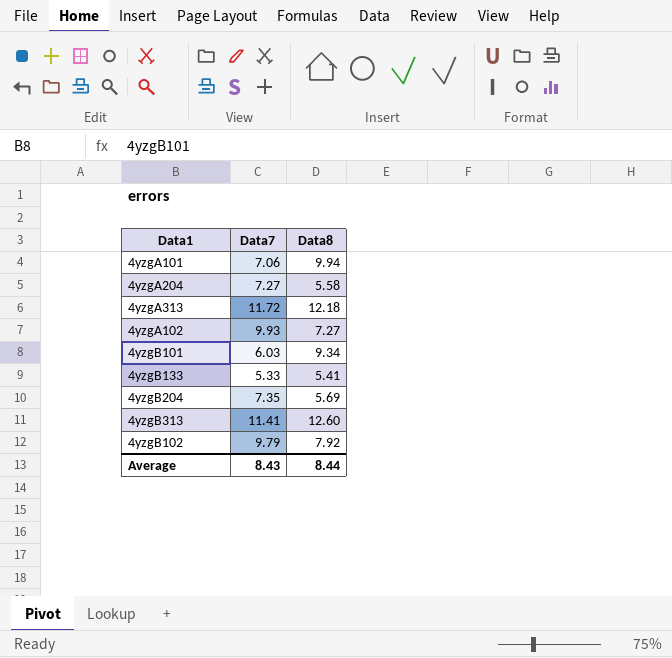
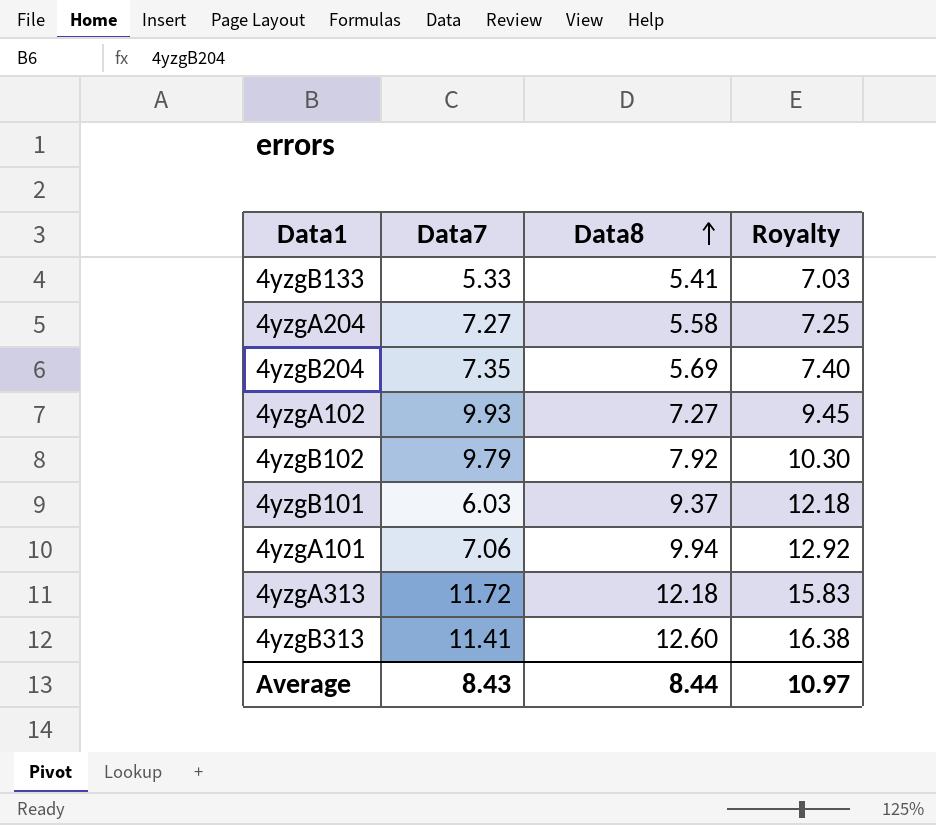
row order: none -> Data8 ascending
column Royalty | formula: none -> [Data8] * 1.3
4yzgB101 | Data8: 9.34 -> 9.37

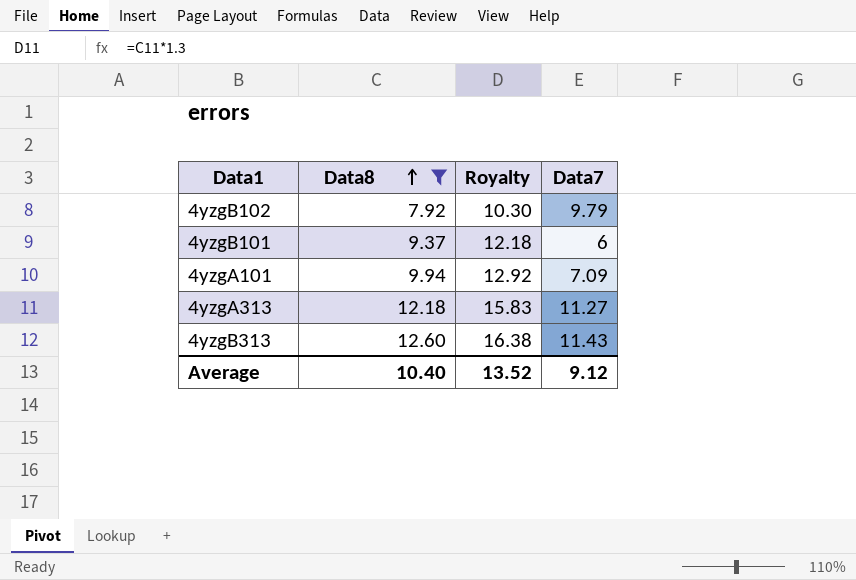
filter: none -> Data8 >= 7.92
column Data7 | position: 2 -> 4
4yzgB101 | Data7: 6.03 -> 6
4yzgA101 | Data7: 7.06 -> 7.09
4yzgA313 | Data7: 11.72 -> 11.27
4yzgB313 | Data7: 11.41 -> 11.43
Average | Data8: 8.44 -> 10.40
Average | Royalty: 10.97 -> 13.52
Average | Data7: 8.43 -> 9.12

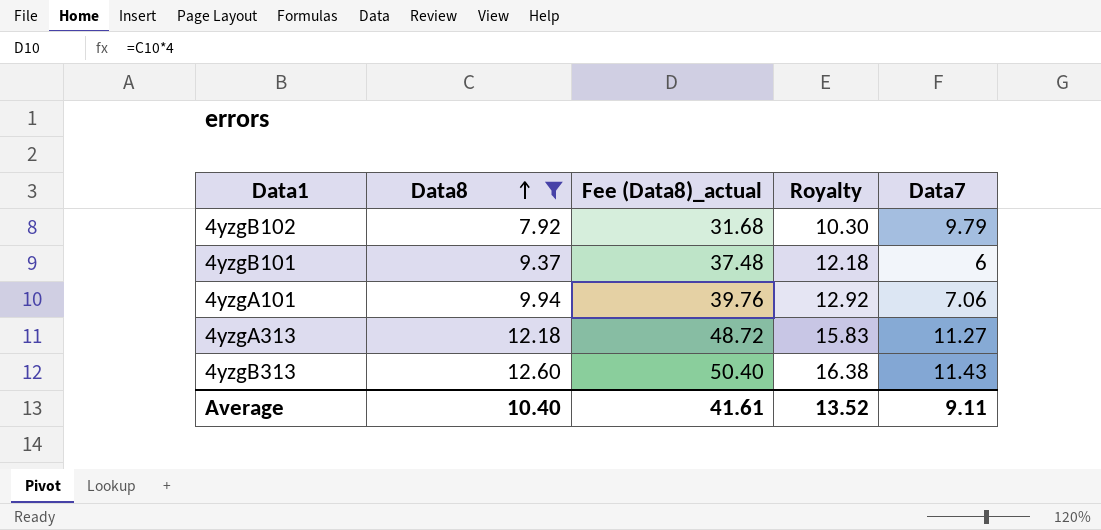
column Fee (Data8)_actual | formula: none -> [Data8] * 4
4yzgA101 | Data7: 7.09 -> 7.06
Average | Data7: 9.12 -> 9.11

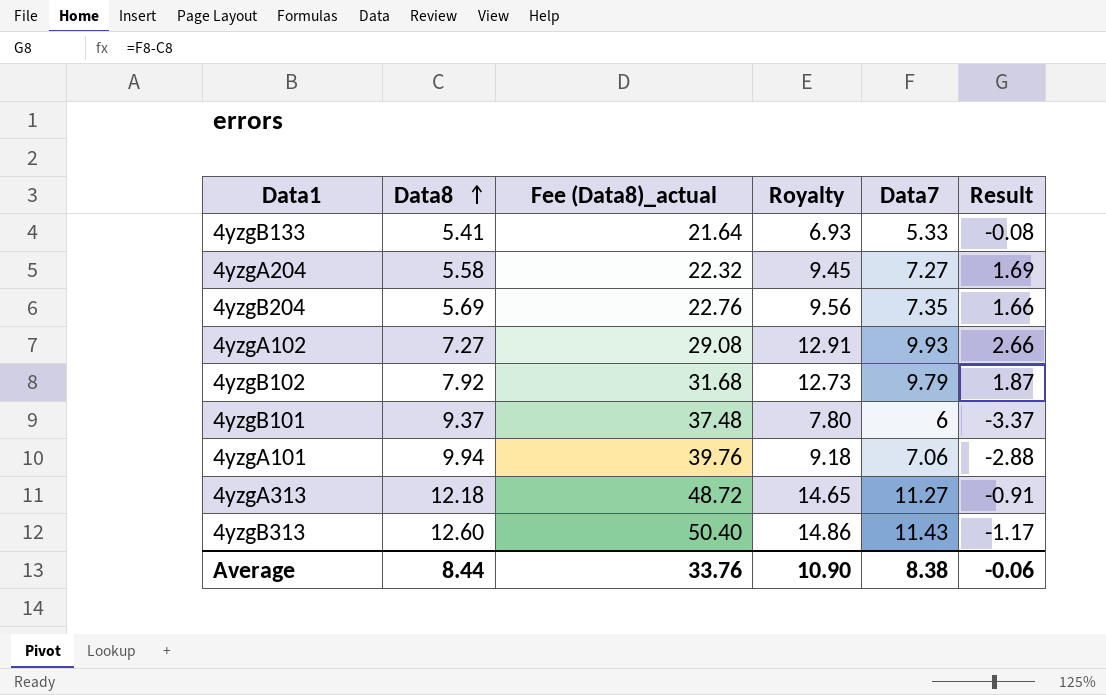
filter: Data8 >= 7.92 -> none
column Royalty | formula: [Data8] * 1.3 -> [Data7] * 1.3
column Result | formula: none -> [Data7] - [Data8]
Average | Data8: 10.40 -> 8.44
Average | Fee (Data8)_actual: 41.61 -> 33.76
Average | Royalty: 13.52 -> 10.90
Average | Data7: 9.11 -> 8.38

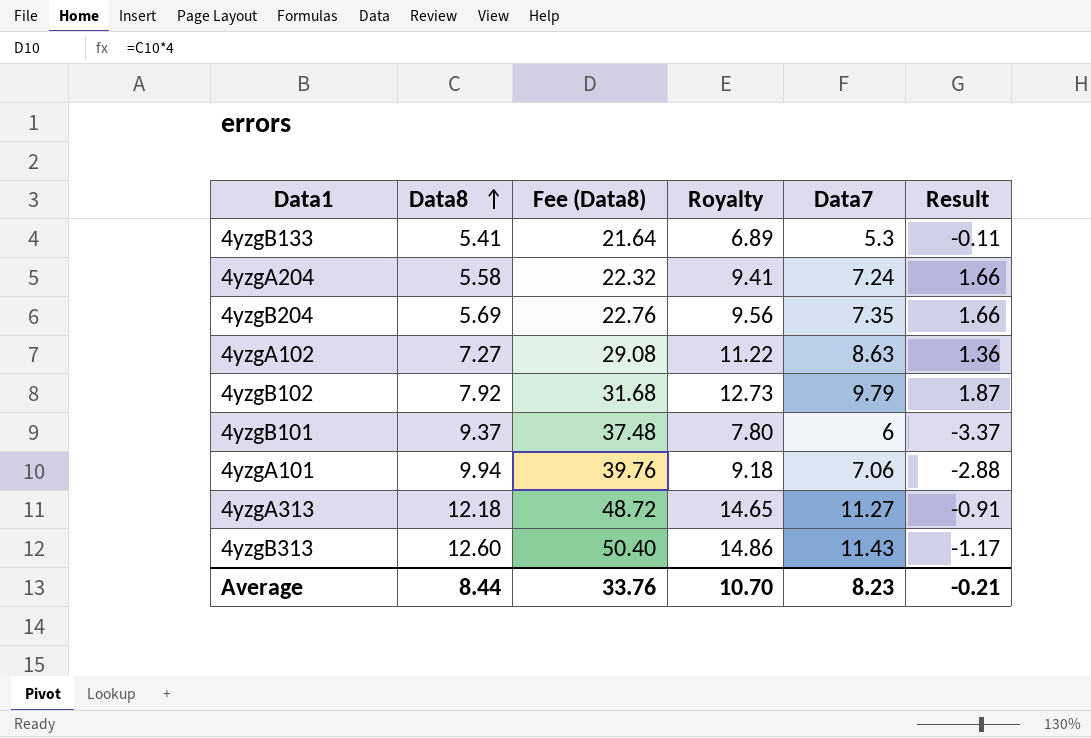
column name: Fee (Data8)_actual -> Fee (Data8)
4yzgB133 | Royalty: 6.93 -> 6.89
4yzgB133 | Data7: 5.33 -> 5.3
4yzgB133 | Result: -0.08 -> -0.11
4yzgA204 | Royalty: 9.45 -> 9.41
4yzgA204 | Data7: 7.27 -> 7.24
4yzgA204 | Result: 1.69 -> 1.66
4yzgA102 | Royalty: 12.91 -> 11.22
4yzgA102 | Data7: 9.93 -> 8.63
4yzgA102 | Result: 2.66 -> 1.36
Average | Royalty: 10.90 -> 10.70
Average | Data7: 8.38 -> 8.23
Average | Result: -0.06 -> -0.21

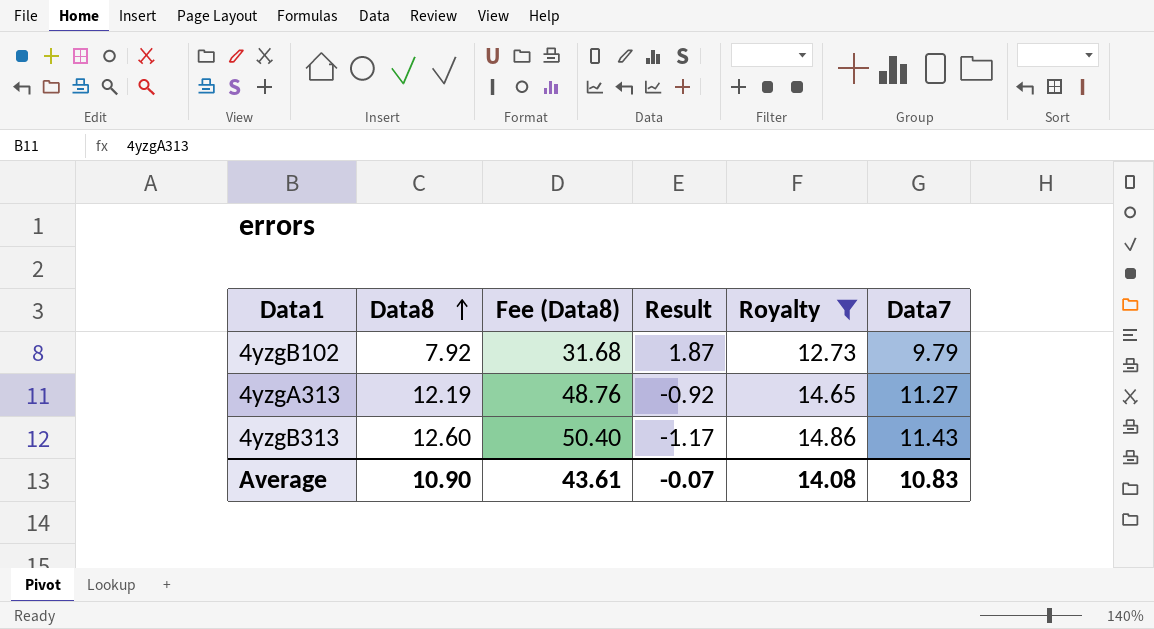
filter: none -> Royalty >= 12.73
column Result | position: 6 -> 4
4yzgA313 | Data8: 12.18 -> 12.19
4yzgA313 | Fee (Data8): 48.72 -> 48.76
4yzgA313 | Result: -0.91 -> -0.92
Average | Data8: 8.44 -> 10.90
Average | Fee (Data8): 33.76 -> 43.61
Average | Result: -0.21 -> -0.07
Average | Royalty: 10.70 -> 14.08
Average | Data7: 8.23 -> 10.83

